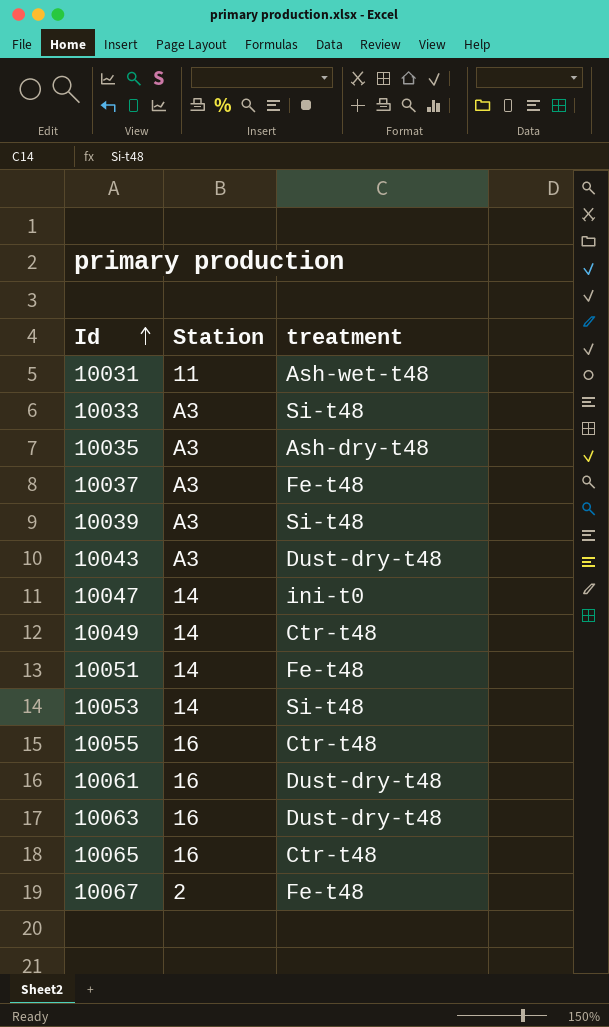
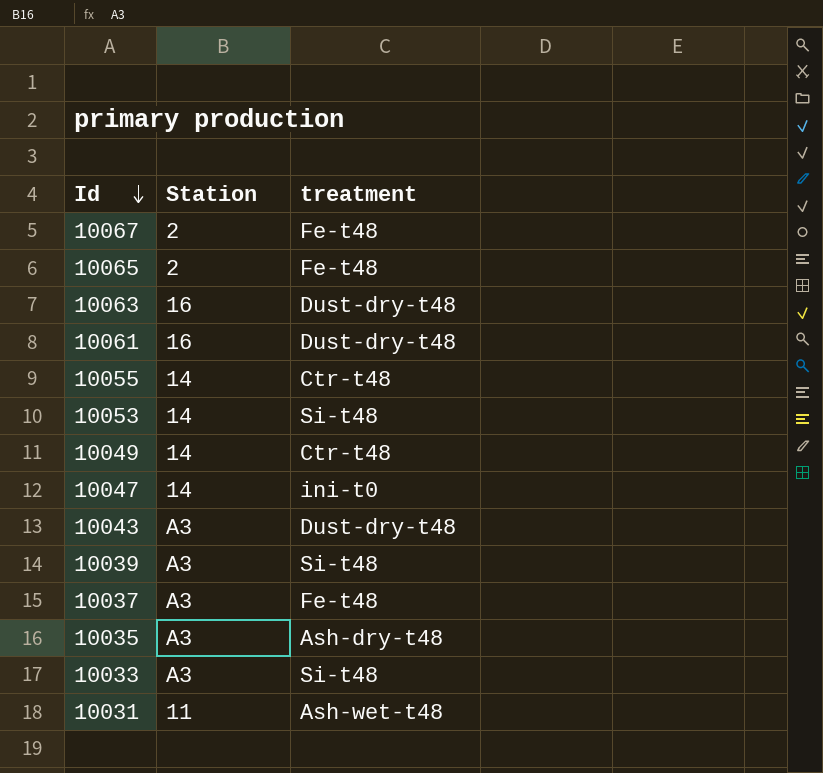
row order: Id ascending -> Id descending
row 10051: 14 | Fe-t48 -> none
10065 | Station: 16 -> 2
10065 | treatment: Ctr-t48 -> Fe-t48
10055 | Station: 16 -> 14

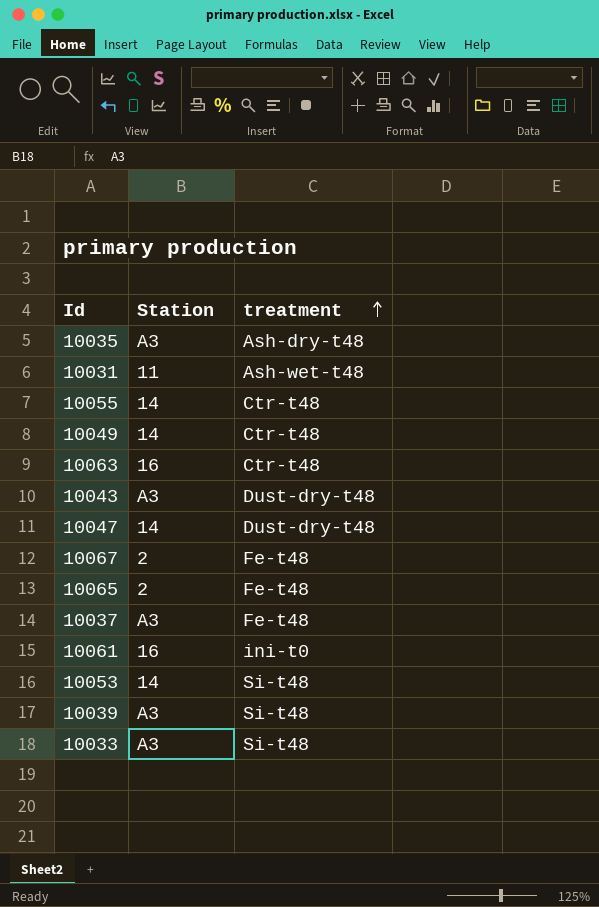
row order: Id descending -> treatment ascending
10063 | treatment: Dust-dry-t48 -> Ctr-t48
10047 | treatment: ini-t0 -> Dust-dry-t48
10061 | treatment: Dust-dry-t48 -> ini-t0

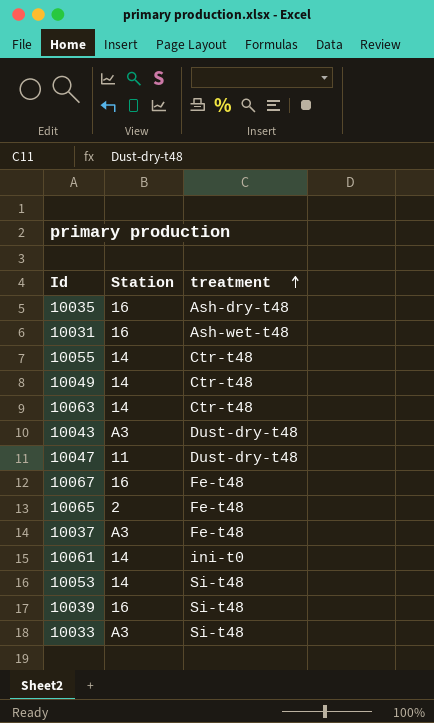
10035 | Station: A3 -> 16
10031 | Station: 11 -> 16
10063 | Station: 16 -> 14
10047 | Station: 14 -> 11
10067 | Station: 2 -> 16
10061 | Station: 16 -> 14
10039 | Station: A3 -> 16

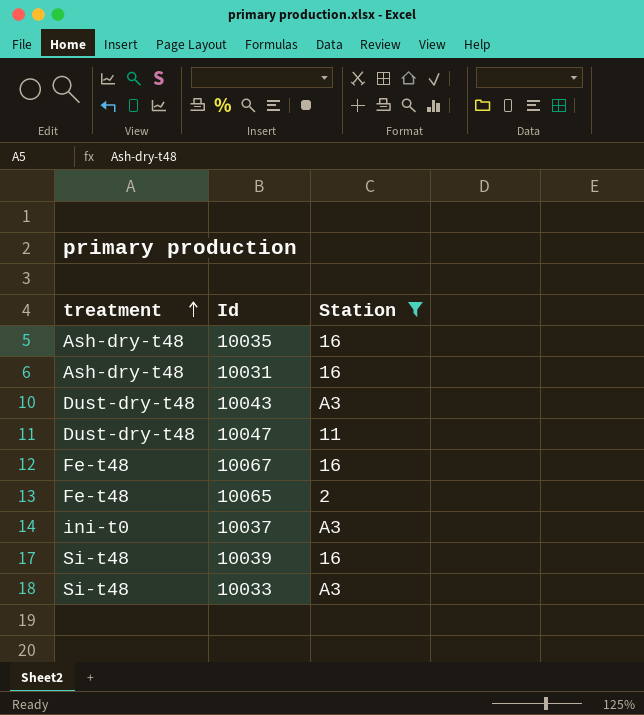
filter: none -> Station != 14
column treatment | position: 3 -> 1
10031 | treatment: Ash-wet-t48 -> Ash-dry-t48
10037 | treatment: Fe-t48 -> ini-t0

